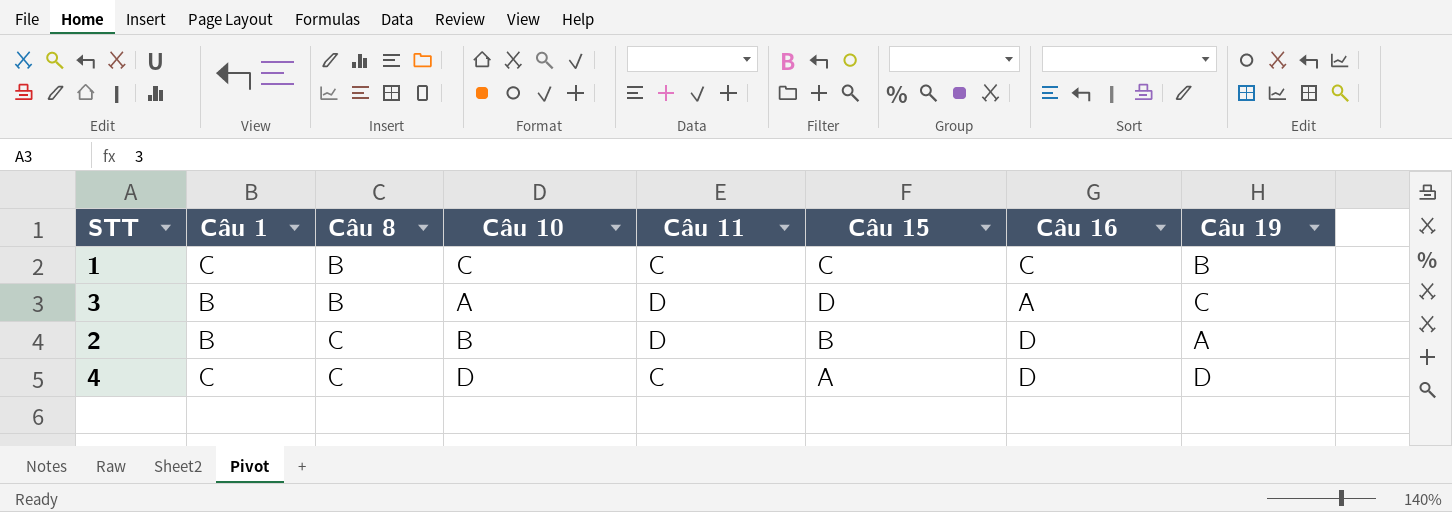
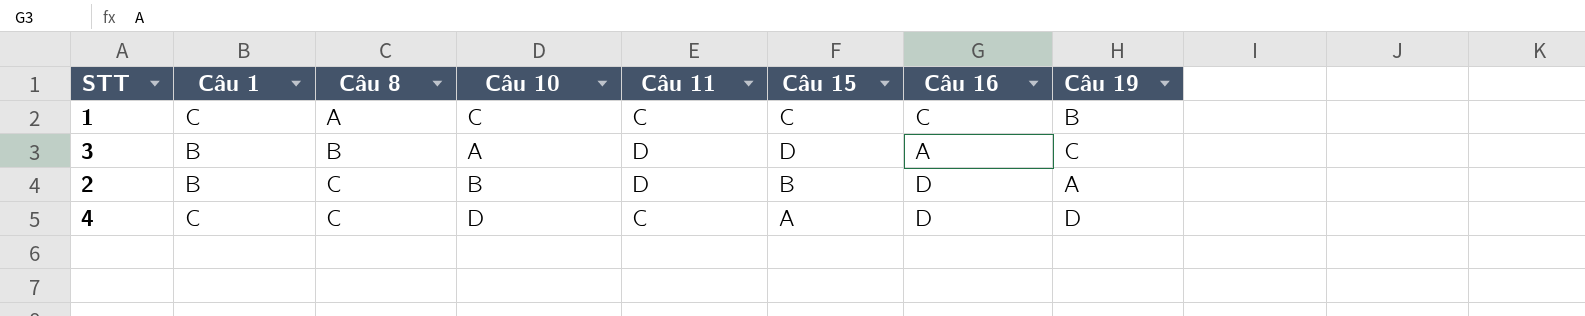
1 | Câu 8: B -> A

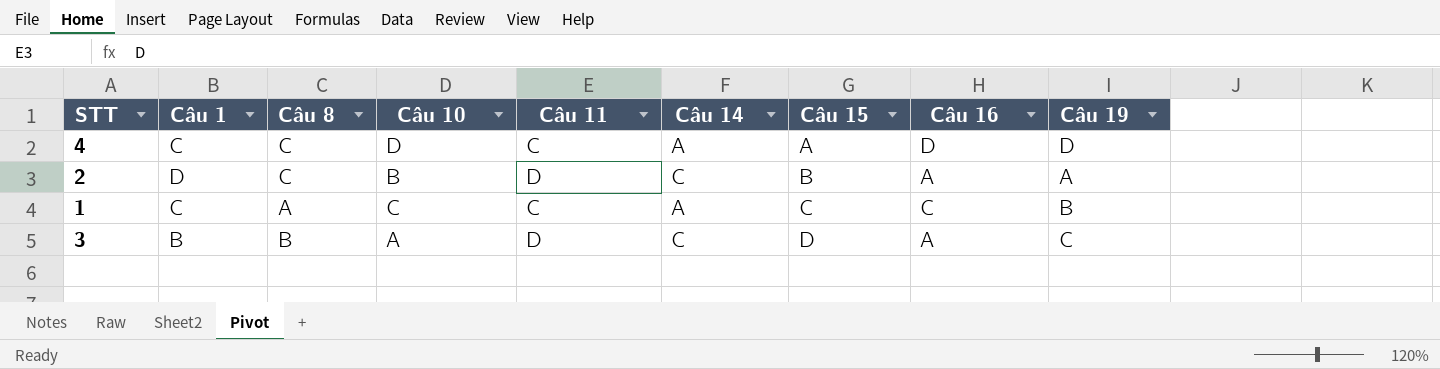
row order: Câu 8 ascending -> Câu 15 ascending
column Câu 14 | position: none -> 6
2 | Câu 1: B -> D
2 | Câu 16: D -> A

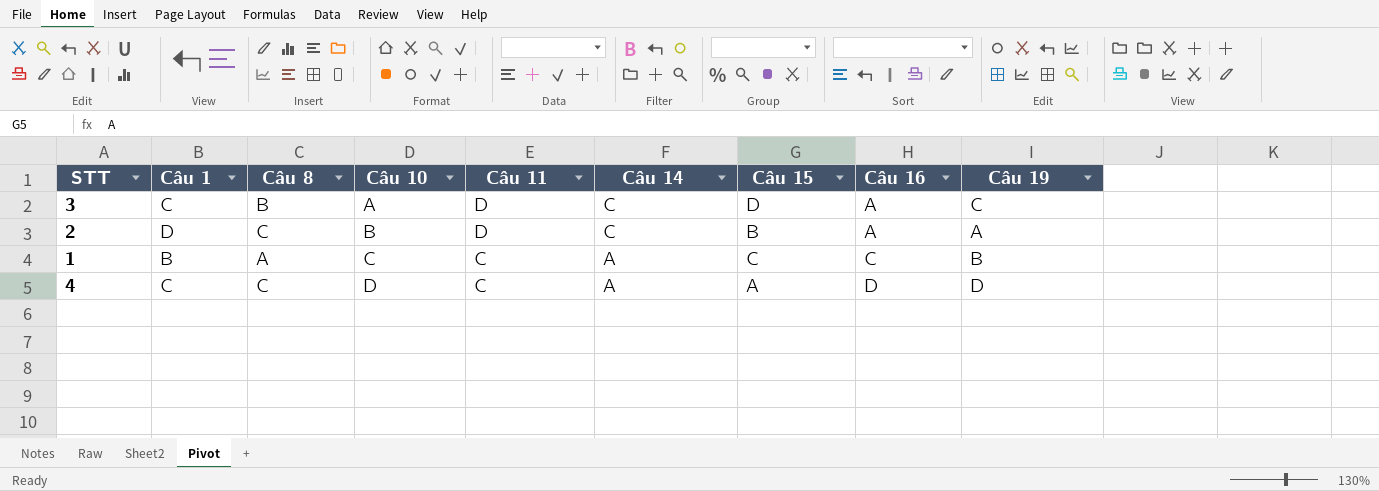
row order: Câu 15 ascending -> Câu 10 ascending
3 | Câu 1: B -> C
1 | Câu 1: C -> B

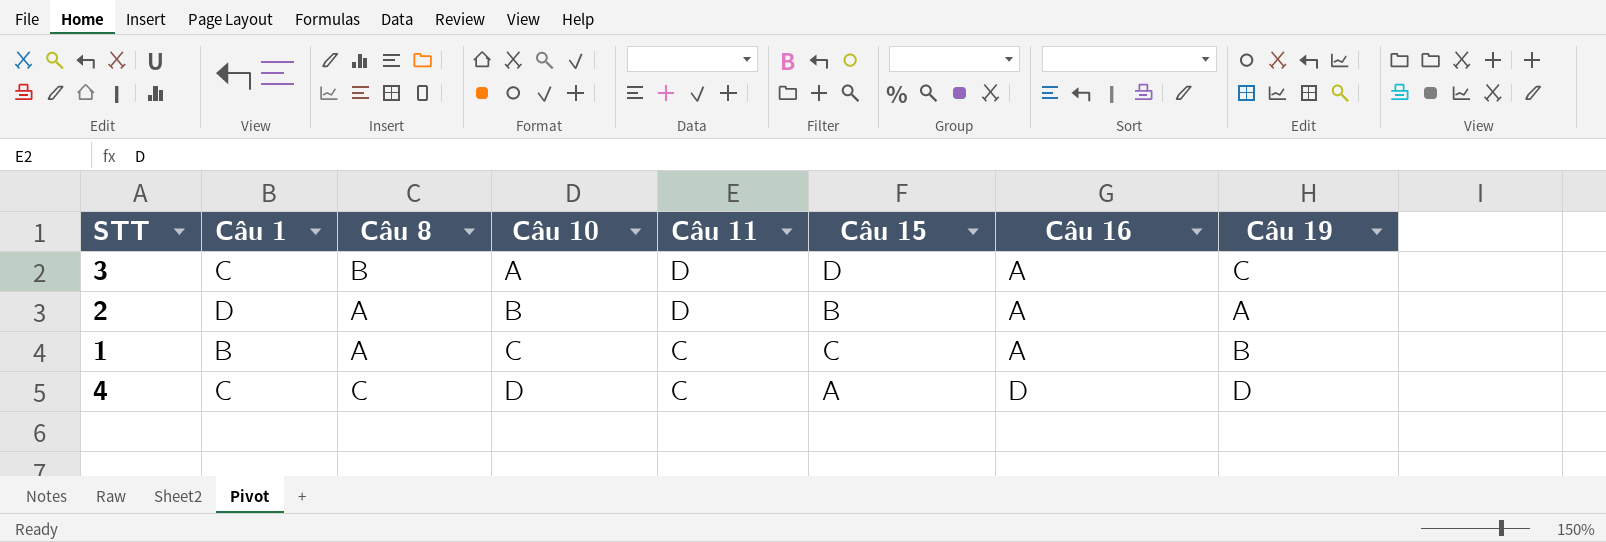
column Câu 14 | position: 6 -> none
2 | Câu 8: C -> A
1 | Câu 16: C -> A

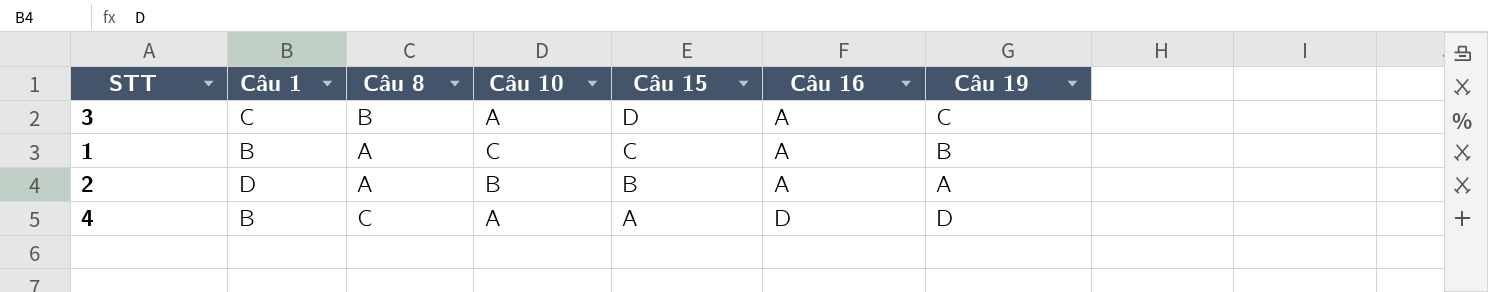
row order: Câu 10 ascending -> Câu 15 descending
column Câu 11 | position: 5 -> none
4 | Câu 1: C -> B
4 | Câu 10: D -> A

